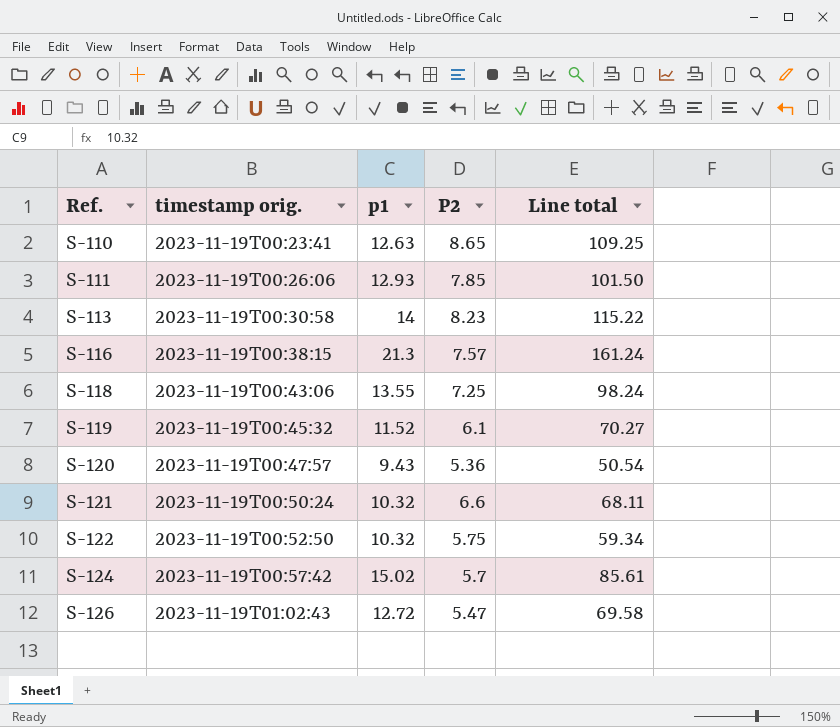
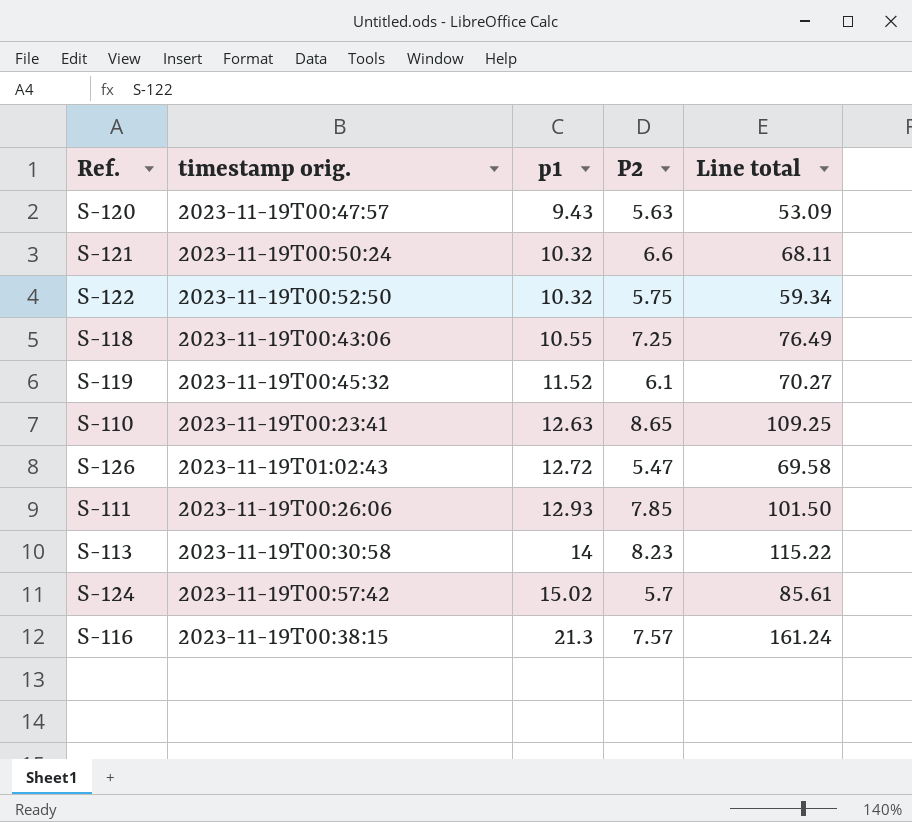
row order: Ref. ascending -> p1 ascending
S-120 | P2: 5.36 -> 5.63
S-120 | Line total: 50.54 -> 53.09
S-118 | p1: 13.55 -> 10.55
S-118 | Line total: 98.24 -> 76.49

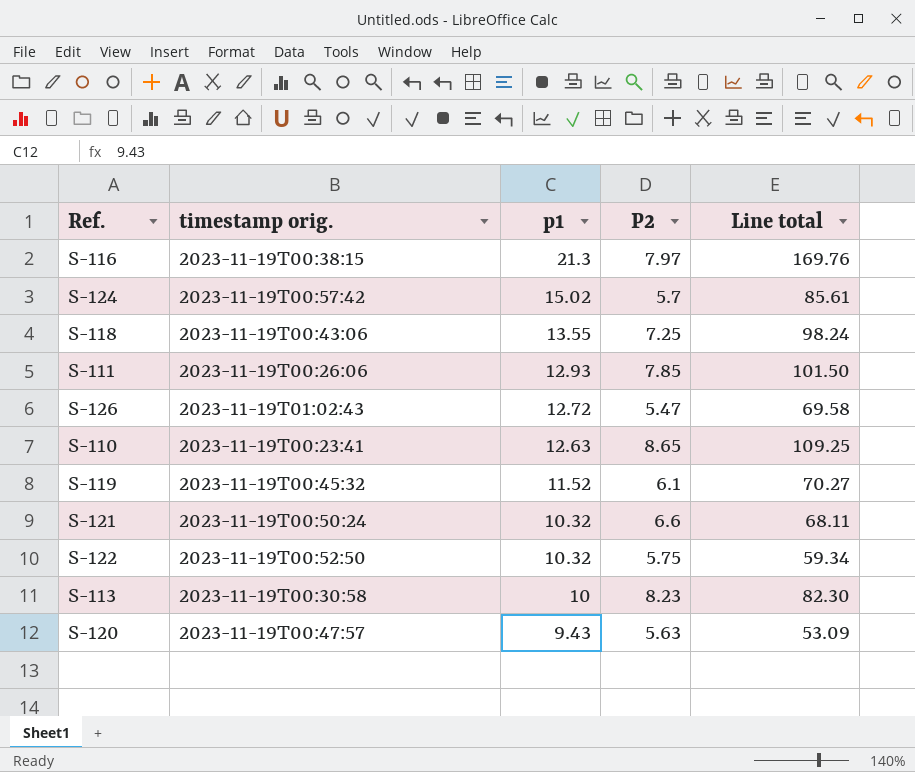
row order: p1 ascending -> p1 descending
S-116 | P2: 7.57 -> 7.97
S-116 | Line total: 161.24 -> 169.76
S-118 | p1: 10.55 -> 13.55
S-118 | Line total: 76.49 -> 98.24
S-113 | p1: 14 -> 10
S-113 | Line total: 115.22 -> 82.30

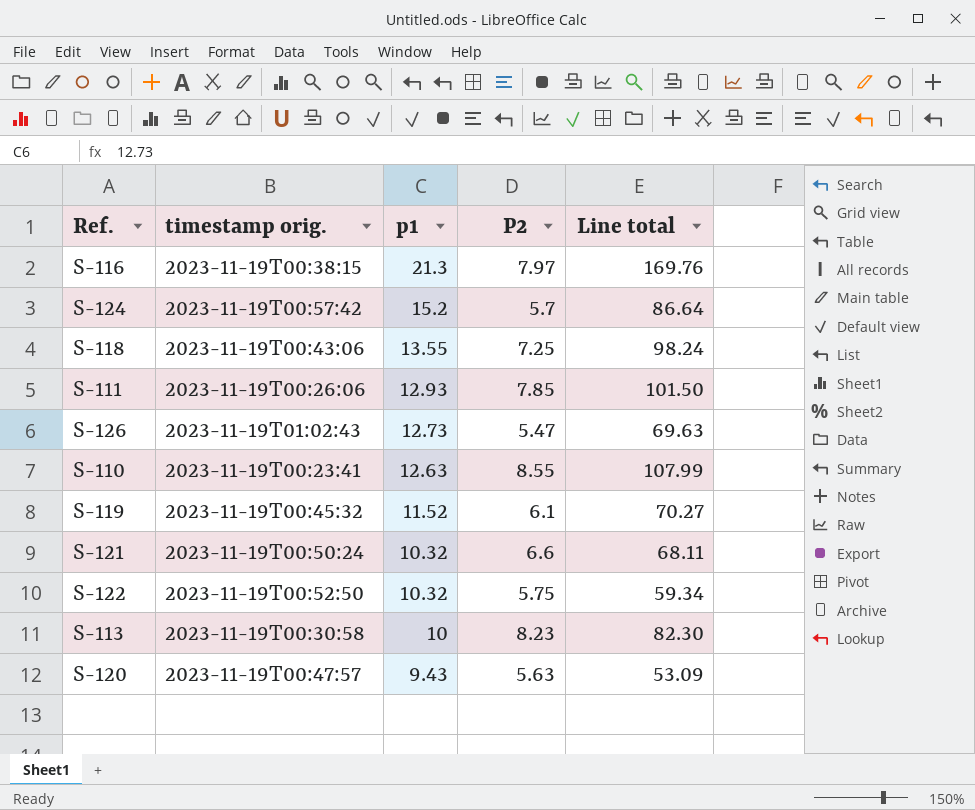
S-124 | p1: 15.02 -> 15.2
S-124 | Line total: 85.61 -> 86.64
S-126 | p1: 12.72 -> 12.73
S-126 | Line total: 69.58 -> 69.63
S-110 | P2: 8.65 -> 8.55
S-110 | Line total: 109.25 -> 107.99

